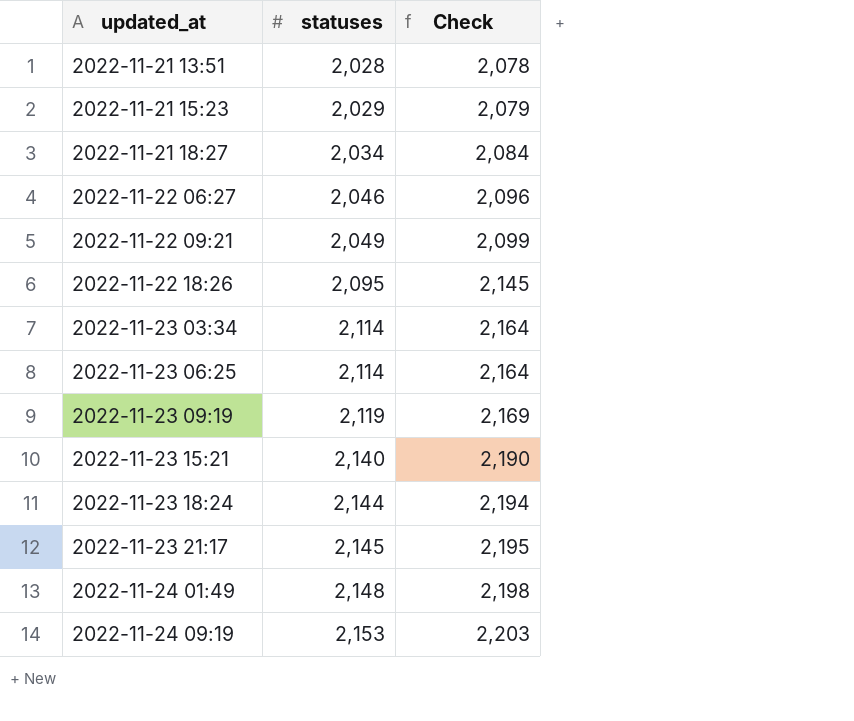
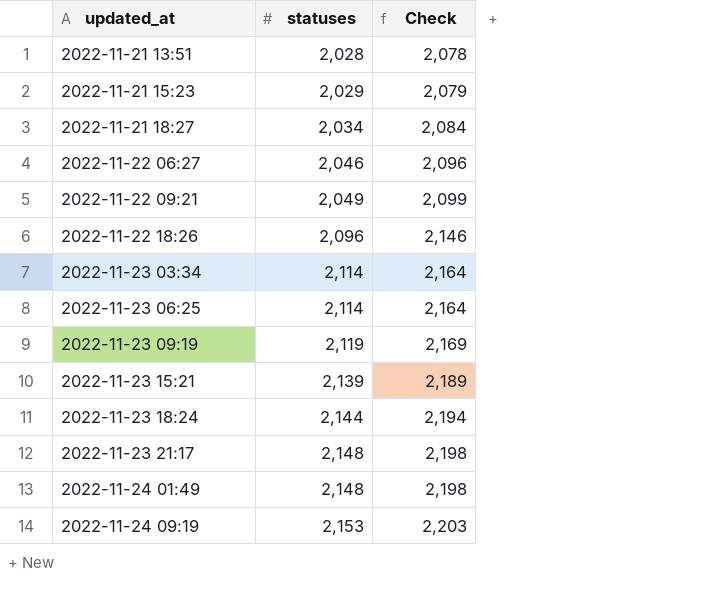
2022-11-22 18:26 | statuses: 2,095 -> 2,096
2022-11-22 18:26 | Check: 2,145 -> 2,146
2022-11-23 15:21 | statuses: 2,140 -> 2,139
2022-11-23 15:21 | Check: 2,190 -> 2,189
2022-11-23 21:17 | statuses: 2,145 -> 2,148
2022-11-23 21:17 | Check: 2,195 -> 2,198

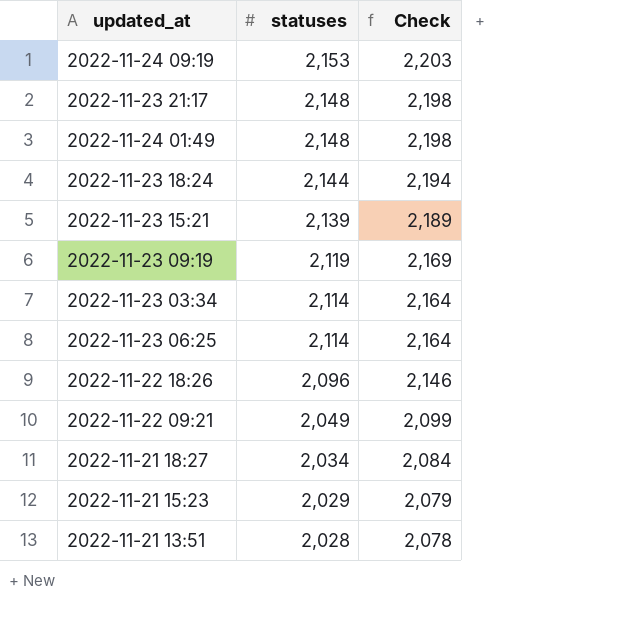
row order: updated_at ascending -> statuses descending
row 2022-11-22 06:27: 2,046 | 2,096 -> none

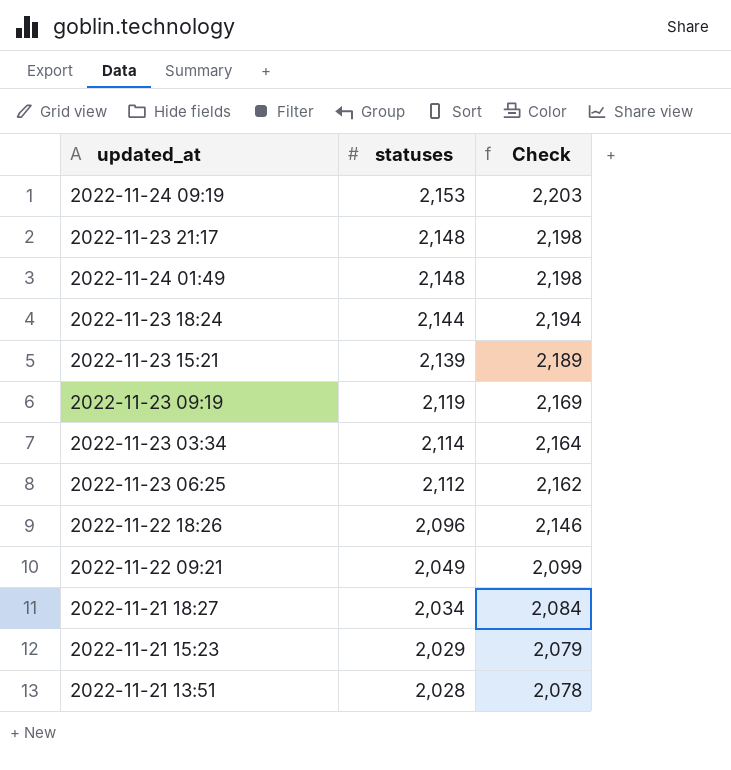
2022-11-23 06:25 | statuses: 2,114 -> 2,112
2022-11-23 06:25 | Check: 2,164 -> 2,162

